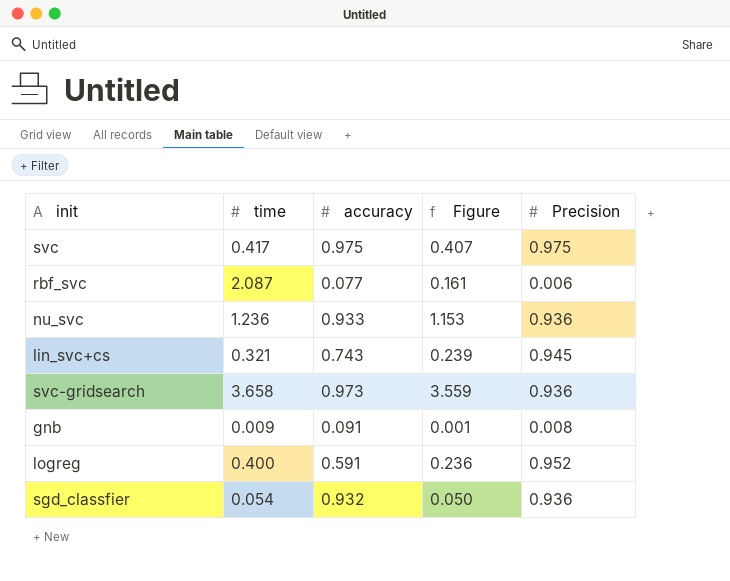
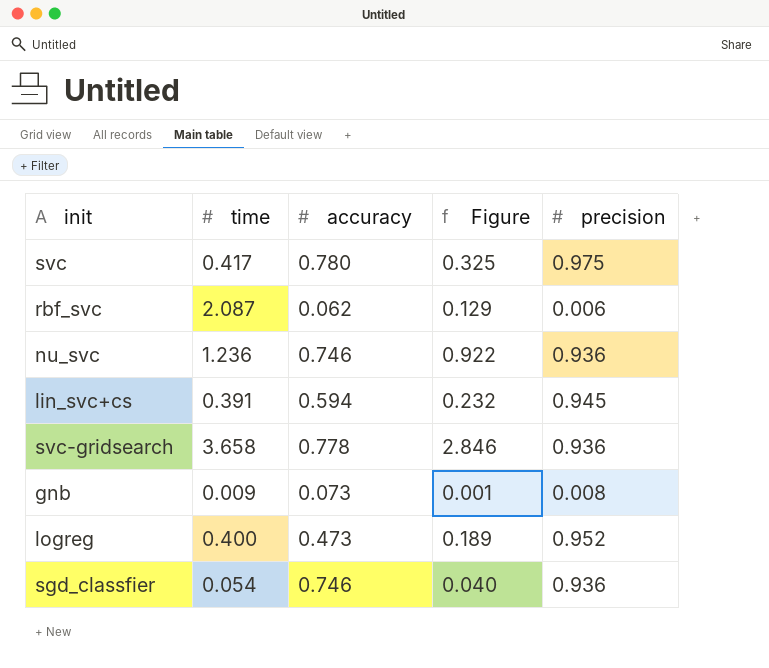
column name: Precision -> precision
svc | accuracy: 0.975 -> 0.780
svc | Figure: 0.407 -> 0.325
rbf_svc | accuracy: 0.077 -> 0.062
rbf_svc | Figure: 0.161 -> 0.129
nu_svc | accuracy: 0.933 -> 0.746
nu_svc | Figure: 1.153 -> 0.922
lin_svc+cs | time: 0.321 -> 0.391
lin_svc+cs | accuracy: 0.743 -> 0.594
lin_svc+cs | Figure: 0.239 -> 0.232
svc-gridsearch | accuracy: 0.973 -> 0.778
svc-gridsearch | Figure: 3.559 -> 2.846
gnb | accuracy: 0.091 -> 0.073
logreg | accuracy: 0.591 -> 0.473
logreg | Figure: 0.236 -> 0.189
sgd_classfier | accuracy: 0.932 -> 0.746
sgd_classfier | Figure: 0.050 -> 0.040

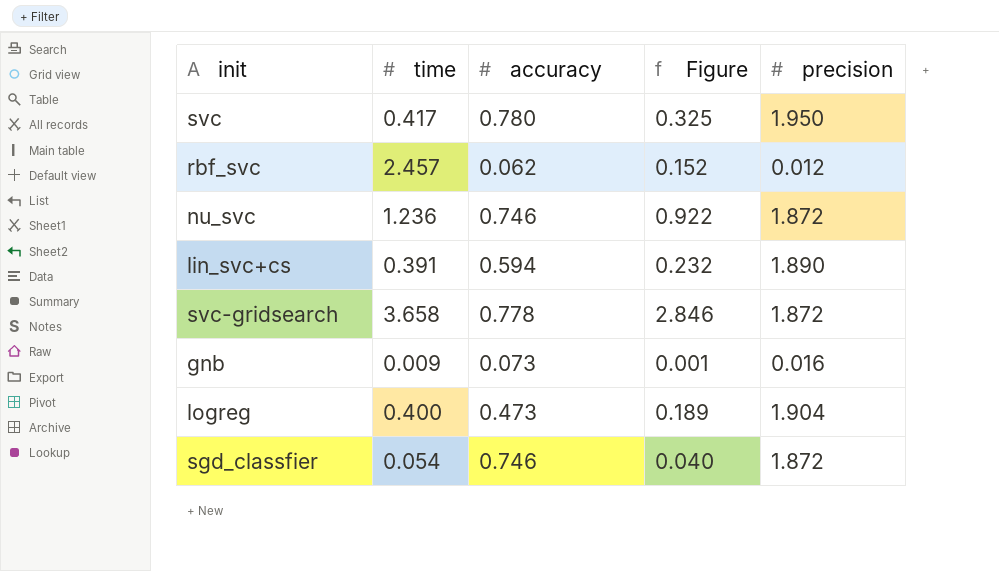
svc | precision: 0.975 -> 1.950
rbf_svc | time: 2.087 -> 2.457
rbf_svc | Figure: 0.129 -> 0.152
rbf_svc | precision: 0.006 -> 0.012
nu_svc | precision: 0.936 -> 1.872
lin_svc+cs | precision: 0.945 -> 1.890
svc-gridsearch | precision: 0.936 -> 1.872
gnb | precision: 0.008 -> 0.016
logreg | precision: 0.952 -> 1.904
sgd_classfier | precision: 0.936 -> 1.872

